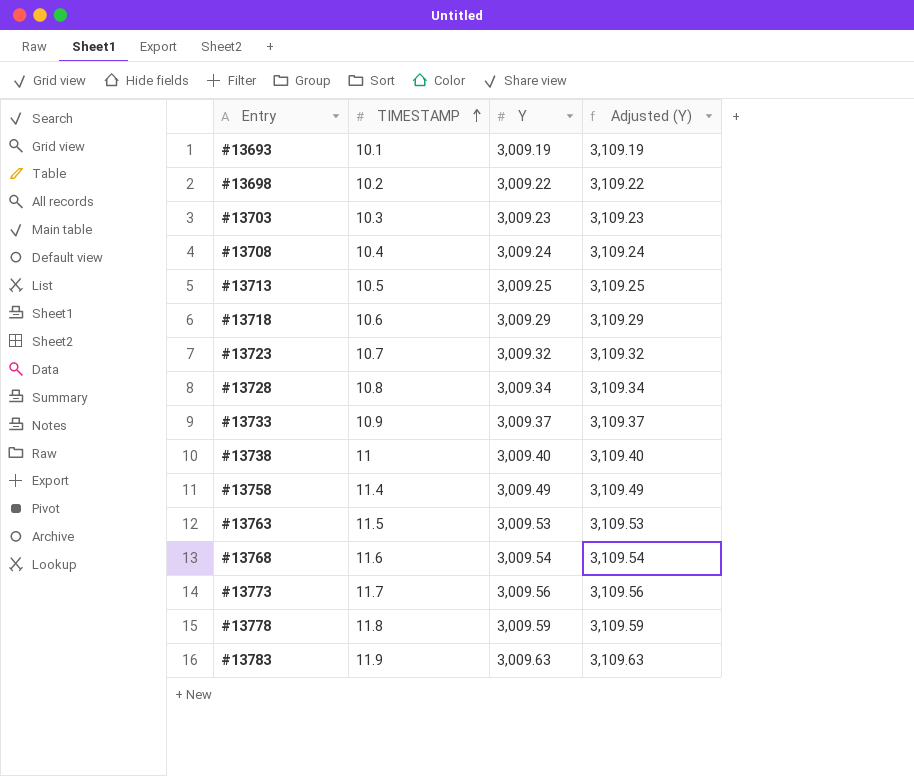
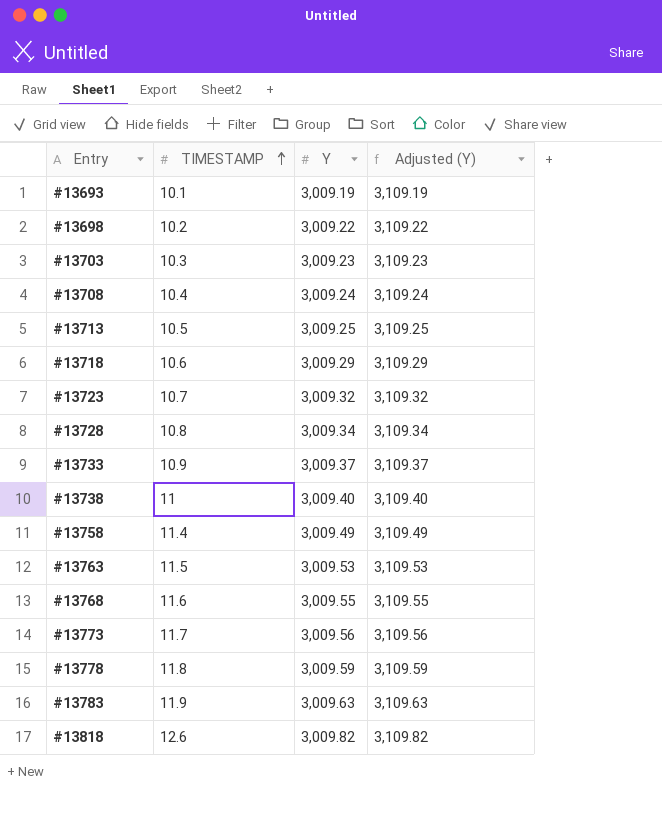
#13768 | Y: 3,009.54 -> 3,009.55
#13768 | Adjusted (Y): 3,109.54 -> 3,109.55
row #13818: none -> 12.6 | 3,009.82 | 3,109.82

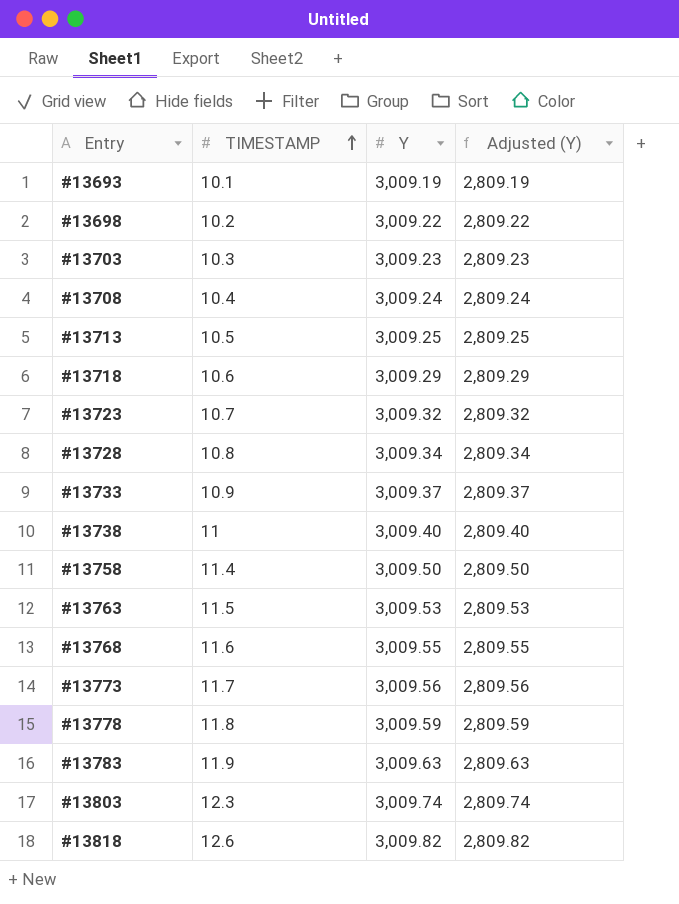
column Adjusted (Y) | formula: [Y] + 100 -> [Y] - 200
#13758 | Y: 3,009.49 -> 3,009.50
row #13803: none -> 12.3 | 3,009.74 | 2,809.74

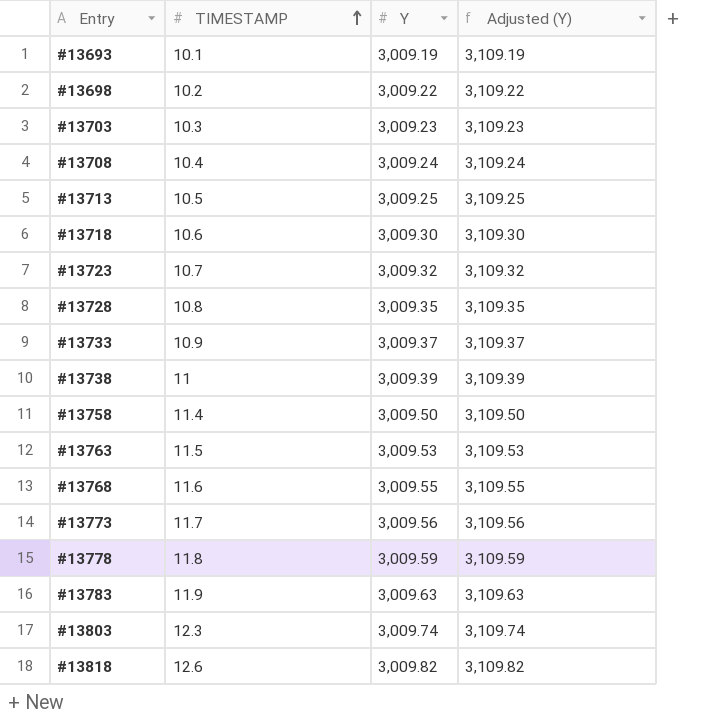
column Adjusted (Y) | formula: [Y] - 200 -> [Y] + 100
#13718 | Y: 3,009.29 -> 3,009.30
#13728 | Y: 3,009.34 -> 3,009.35
#13738 | Y: 3,009.40 -> 3,009.39

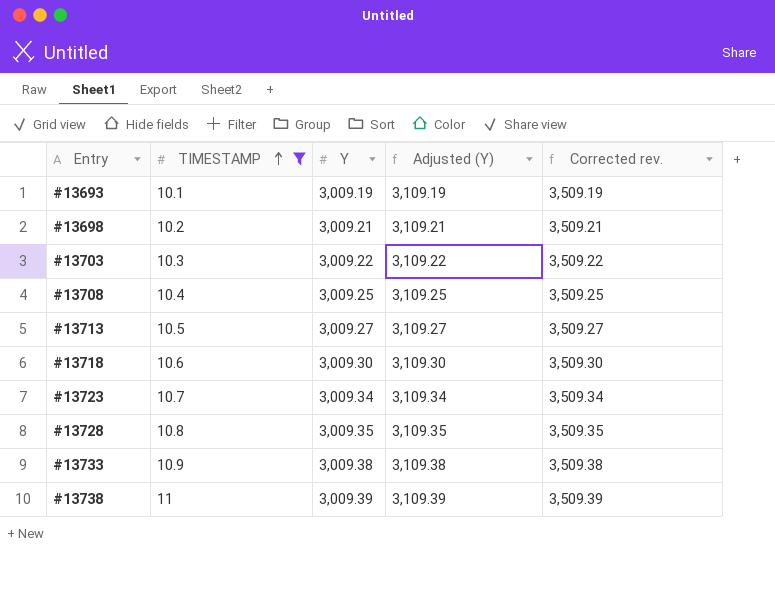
filter: none -> TIMESTAMP <= 11
column Corrected rev. | formula: none -> [Y] + 500
#13698 | Y: 3,009.22 -> 3,009.21
#13698 | Adjusted (Y): 3,109.22 -> 3,109.21
#13703 | Y: 3,009.23 -> 3,009.22
#13703 | Adjusted (Y): 3,109.23 -> 3,109.22
#13708 | Y: 3,009.24 -> 3,009.25
#13708 | Adjusted (Y): 3,109.24 -> 3,109.25
#13713 | Y: 3,009.25 -> 3,009.27
#13713 | Adjusted (Y): 3,109.25 -> 3,109.27
#13723 | Y: 3,009.32 -> 3,009.34
#13723 | Adjusted (Y): 3,109.32 -> 3,109.34
#13733 | Y: 3,009.37 -> 3,009.38
#13733 | Adjusted (Y): 3,109.37 -> 3,109.38

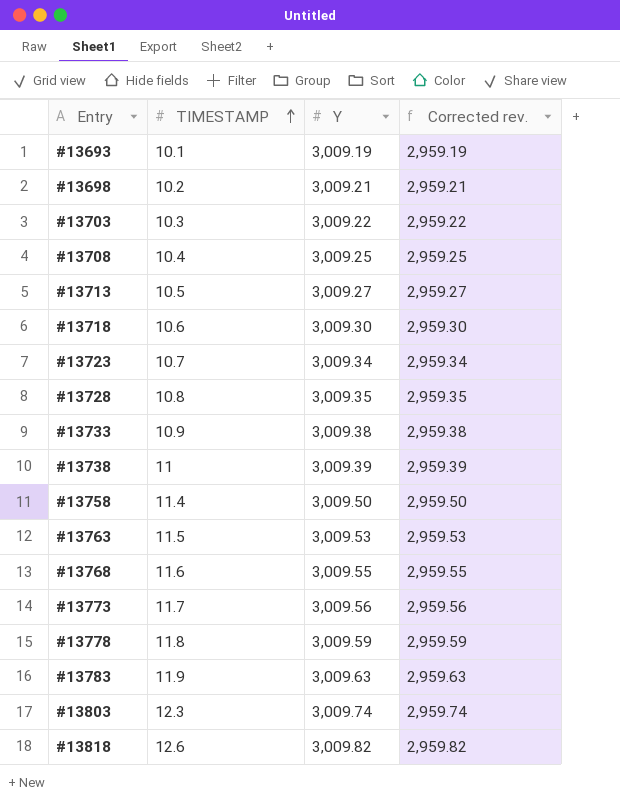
filter: TIMESTAMP <= 11 -> none
column Adjusted (Y) | formula: [Y] + 100 -> none
column Corrected rev. | formula: [Y] + 500 -> [Y] - 50

